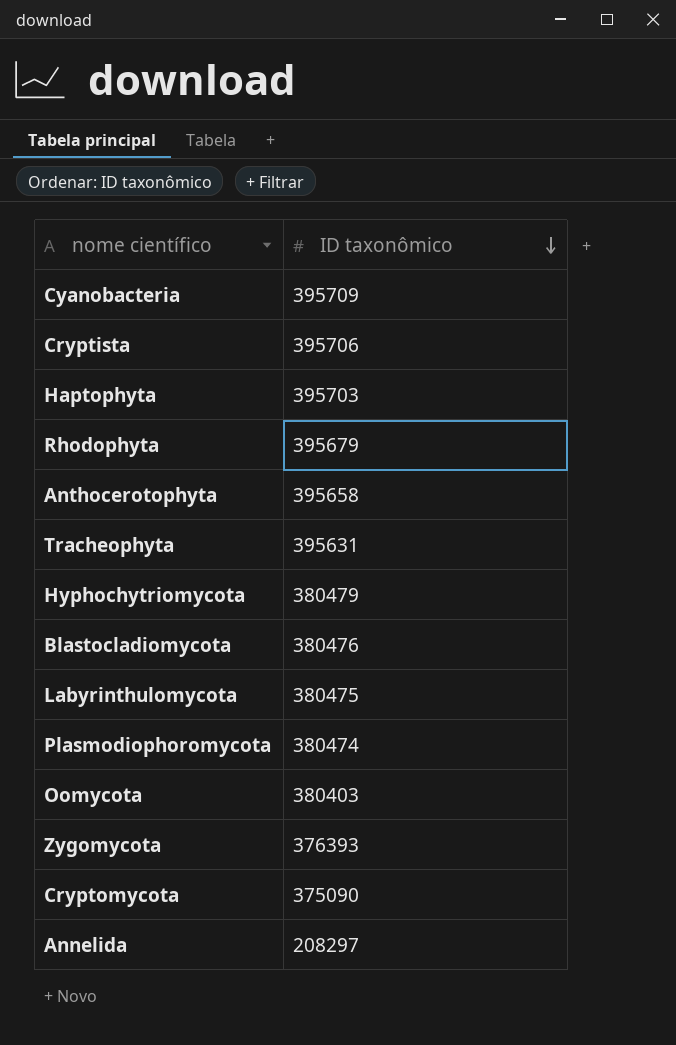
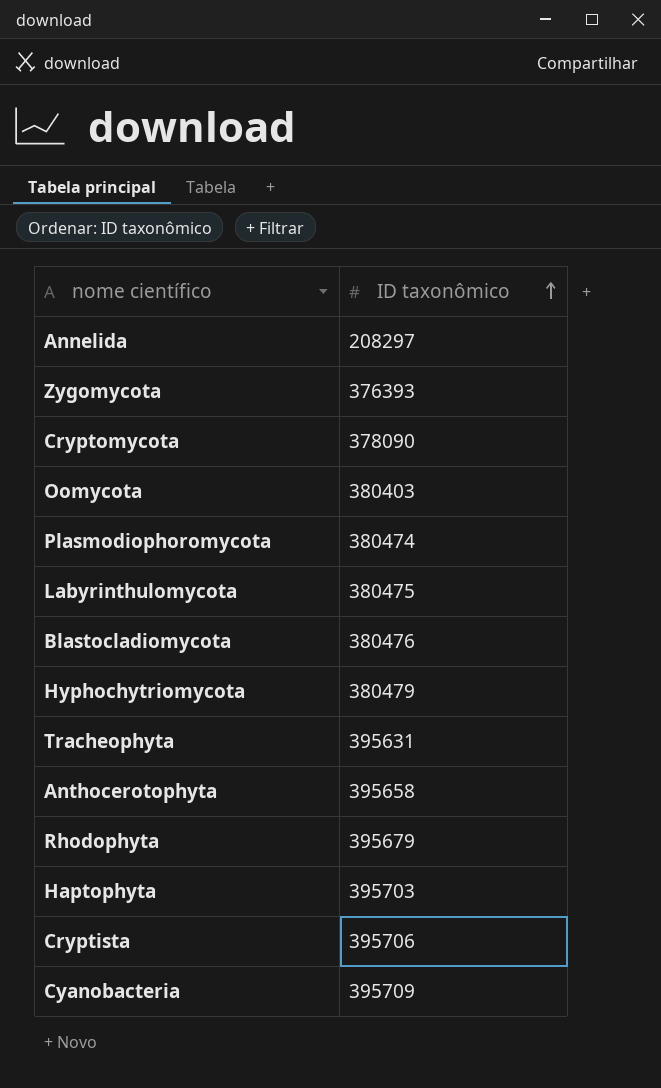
row order: ID taxonômico descending -> ID taxonômico ascending
Cryptomycota | ID taxonômico: 375090 -> 378090

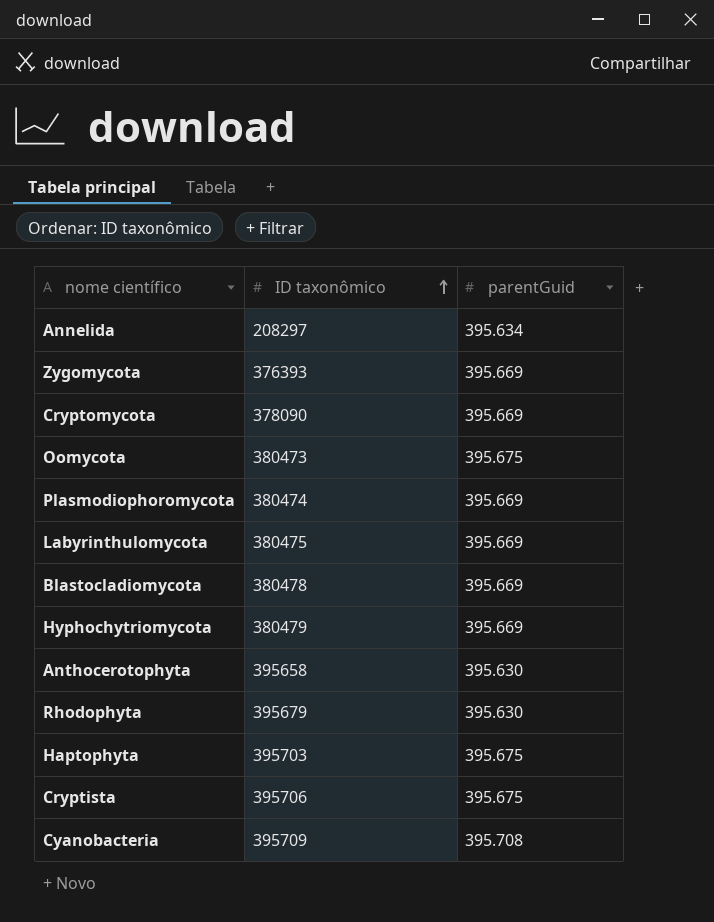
column parentGuid | position: none -> 3
row Tracheophyta: 395631 -> none
Oomycota | ID taxonômico: 380403 -> 380473
Blastocladiomycota | ID taxonômico: 380476 -> 380478

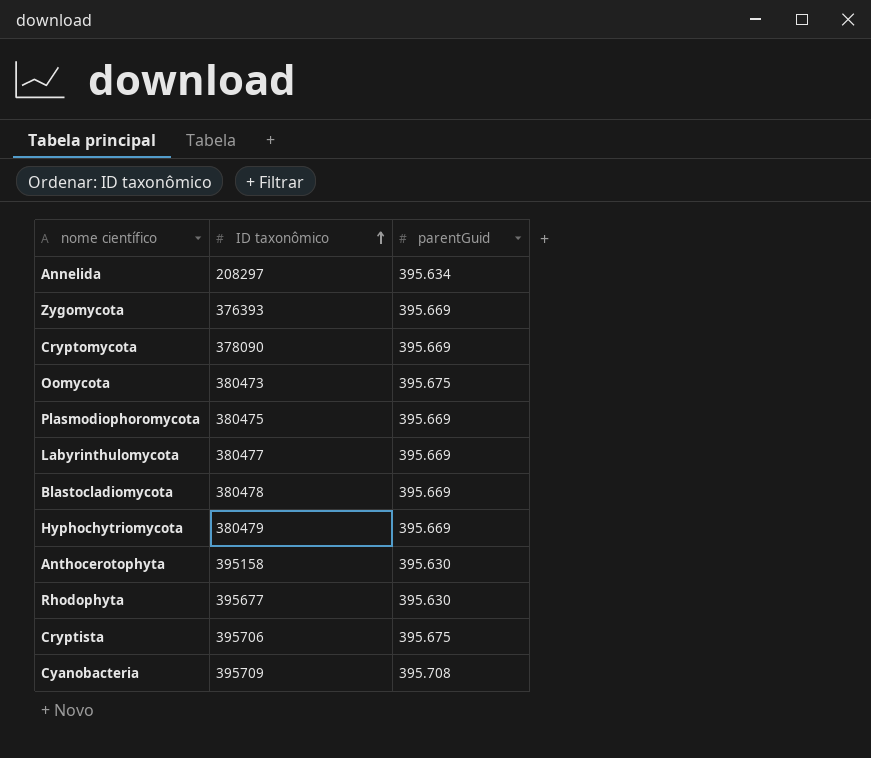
row Haptophyta: 395703 | 395.675 -> none
Plasmodiophoromycota | ID taxonômico: 380474 -> 380475
Labyrinthulomycota | ID taxonômico: 380475 -> 380477
Anthocerotophyta | ID taxonômico: 395658 -> 395158
Rhodophyta | ID taxonômico: 395679 -> 395677

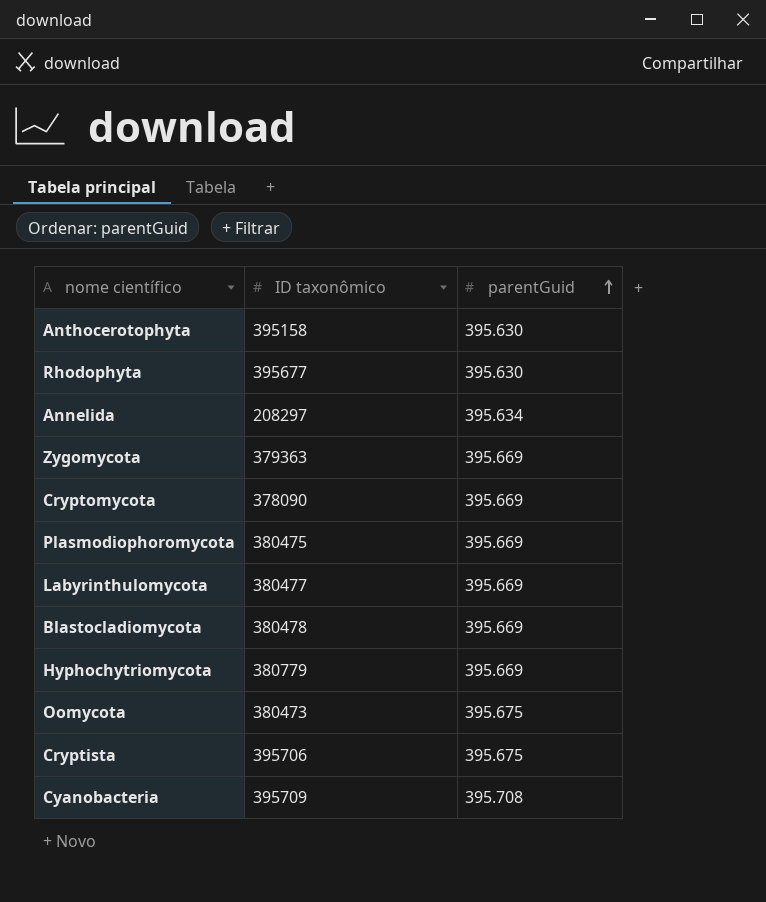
row order: ID taxonômico ascending -> parentGuid ascending
Zygomycota | ID taxonômico: 376393 -> 379363
Hyphochytriomycota | ID taxonômico: 380479 -> 380779

